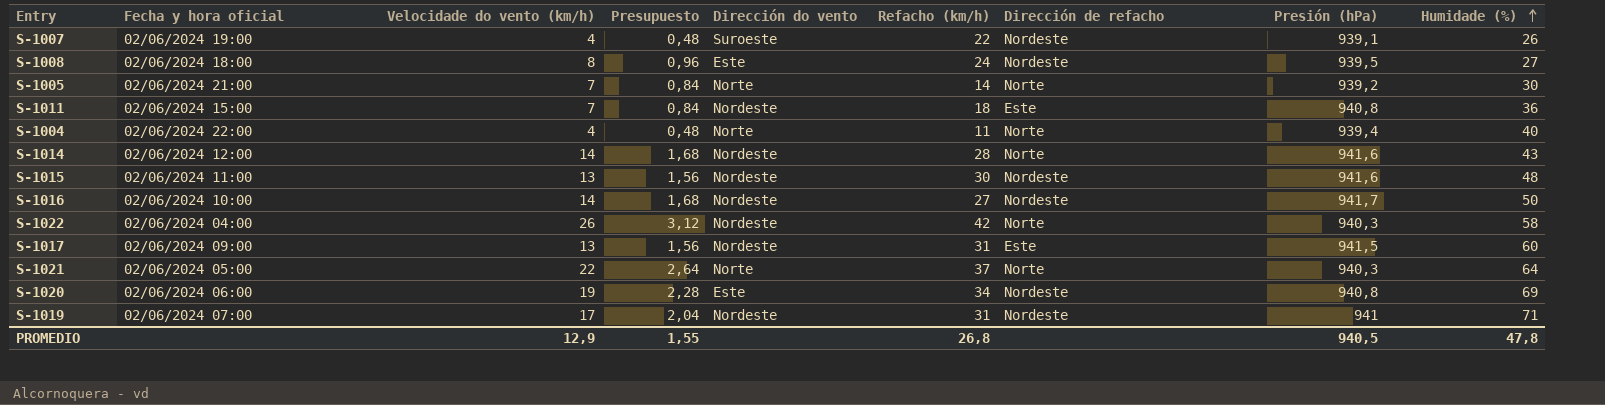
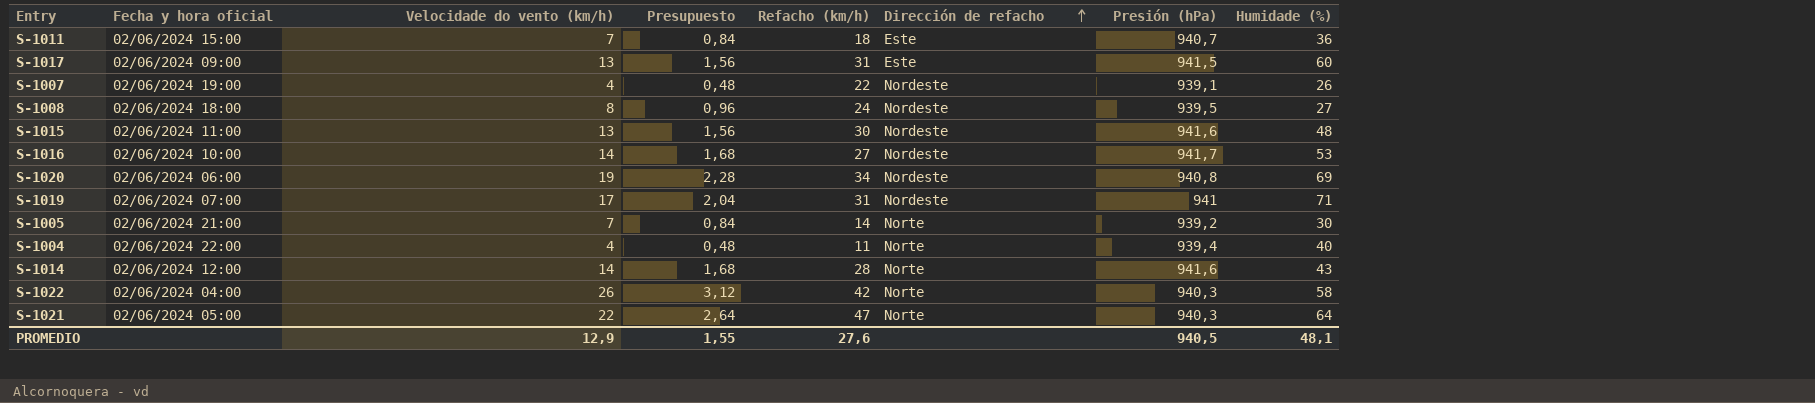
row order: Humidade (%) ascending -> Dirección de refacho ascending
column Dirección do vento | position: 5 -> none
S-1011 | Presión (hPa): 940,8 -> 940,7
S-1016 | Humidade (%): 50 -> 53
S-1021 | Refacho (km/h): 37 -> 47
PROMEDIO | Refacho (km/h): 26,8 -> 27,6
PROMEDIO | Humidade (%): 47,8 -> 48,1

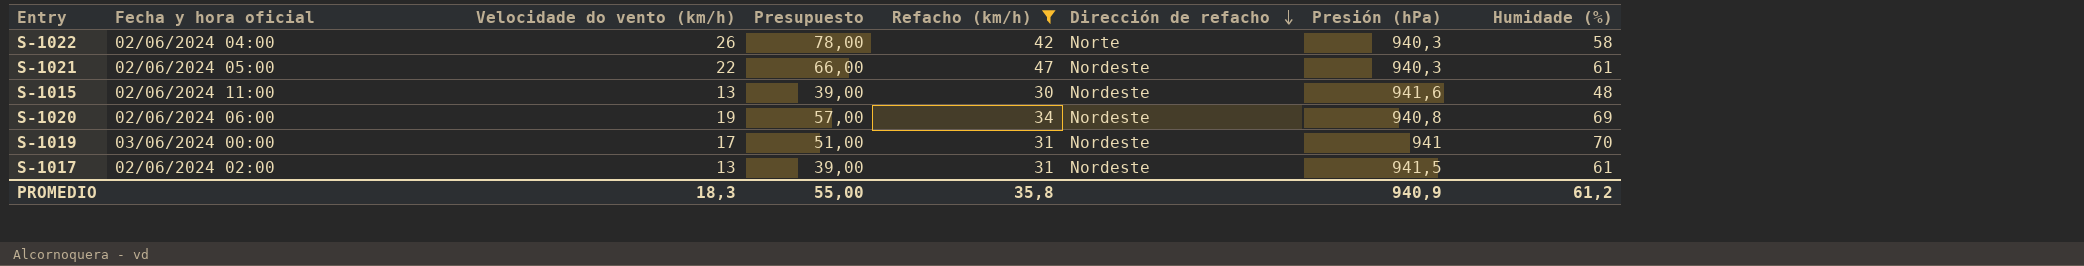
filter: none -> Refacho (km/h) >= 30
row order: Dirección de refacho ascending -> Dirección de refacho descending
column Presupuesto | formula: [Velocidade do vento (km/h)] * 0,12 -> [Velocidade do vento (km/h)] * 3
S-1021 | Dirección de refacho: Norte -> Nordeste
S-1021 | Humidade (%): 64 -> 61
S-1019 | Fecha y hora oficial: 02/06/2024 07:00 -> 03/06/2024 00:00
S-1019 | Humidade (%): 71 -> 70
S-1017 | Fecha y hora oficial: 02/06/2024 09:00 -> 02/06/2024 02:00
S-1017 | Dirección de refacho: Este -> Nordeste
S-1017 | Humidade (%): 60 -> 61
PROMEDIO | Velocidade do vento (km/h): 12,9 -> 18,3
PROMEDIO | Presupuesto: 1,55 -> 55,00
PROMEDIO | Refacho (km/h): 27,6 -> 35,8
PROMEDIO | Presión (hPa): 940,5 -> 940,9
PROMEDIO | Humidade (%): 48,1 -> 61,2

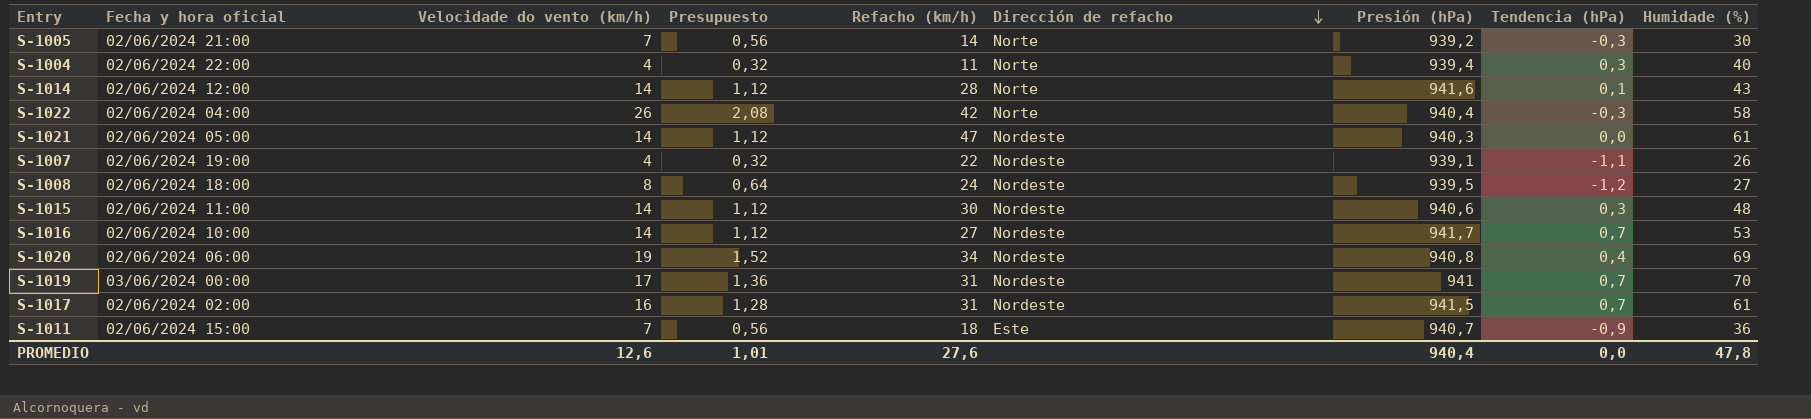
filter: Refacho (km/h) >= 30 -> none
column Presupuesto | formula: [Velocidade do vento (km/h)] * 3 -> [Velocidade do vento (km/h)] * 0,08
column Tendencia (hPa) | position: none -> 8
S-1022 | Presión (hPa): 940,3 -> 940,4
S-1021 | Velocidade do vento (km/h): 22 -> 14
S-1015 | Velocidade do vento (km/h): 13 -> 14
S-1015 | Presión (hPa): 941,6 -> 940,6
S-1017 | Velocidade do vento (km/h): 13 -> 16
PROMEDIO | Velocidade do vento (km/h): 18,3 -> 12,6
PROMEDIO | Presupuesto: 55,00 -> 1,01
PROMEDIO | Refacho (km/h): 35,8 -> 27,6
PROMEDIO | Presión (hPa): 940,9 -> 940,4
PROMEDIO | Humidade (%): 61,2 -> 47,8

